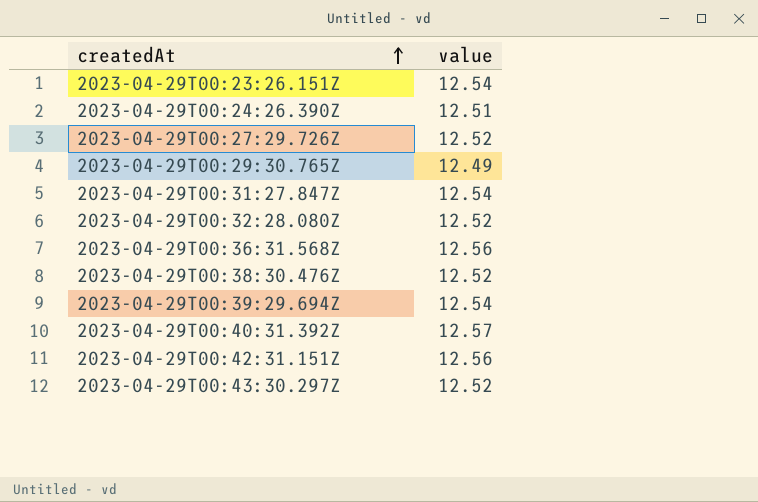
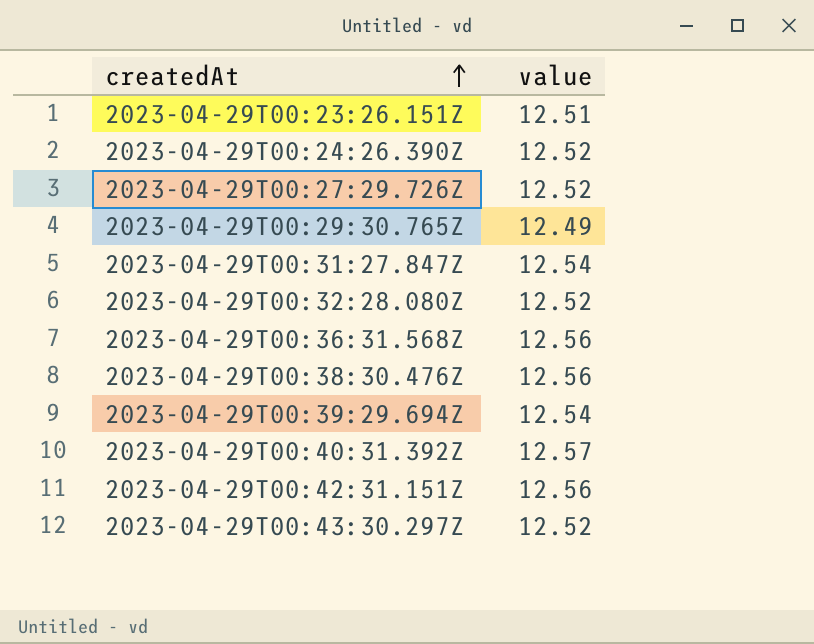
2023-04-29T00:23:26.151Z | value: 12.54 -> 12.51
2023-04-29T00:24:26.390Z | value: 12.51 -> 12.52
2023-04-29T00:38:30.476Z | value: 12.52 -> 12.56

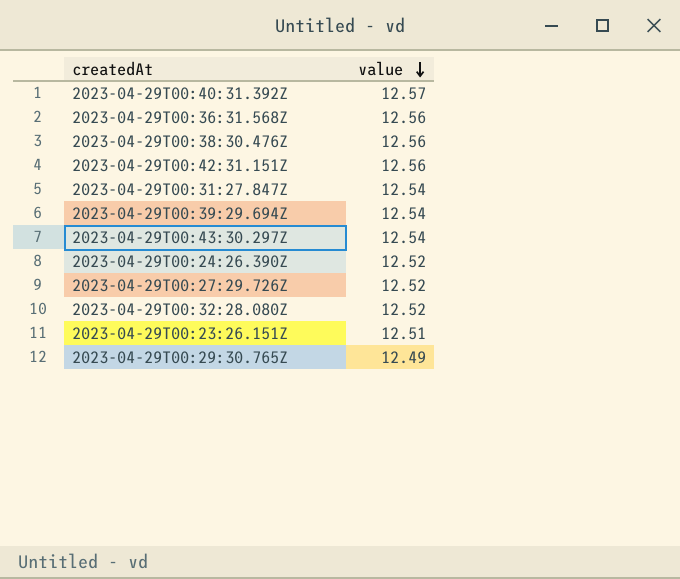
row order: createdAt ascending -> value descending
2023-04-29T00:43:30.297Z | value: 12.52 -> 12.54

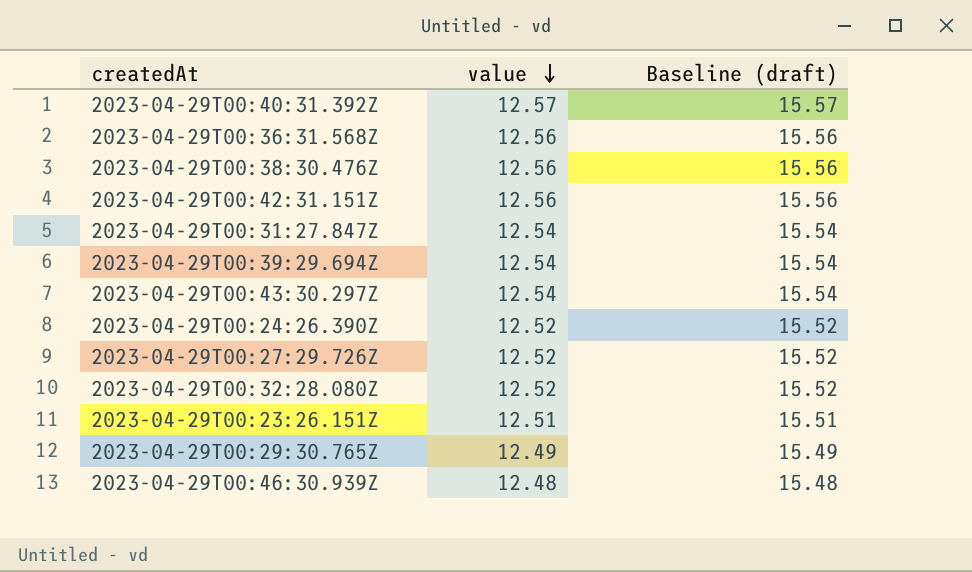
column Baseline (draft) | formula: none -> [value] + 3
row 2023-04-29T00:46:30.939Z: none -> 12.48 | 15.48

